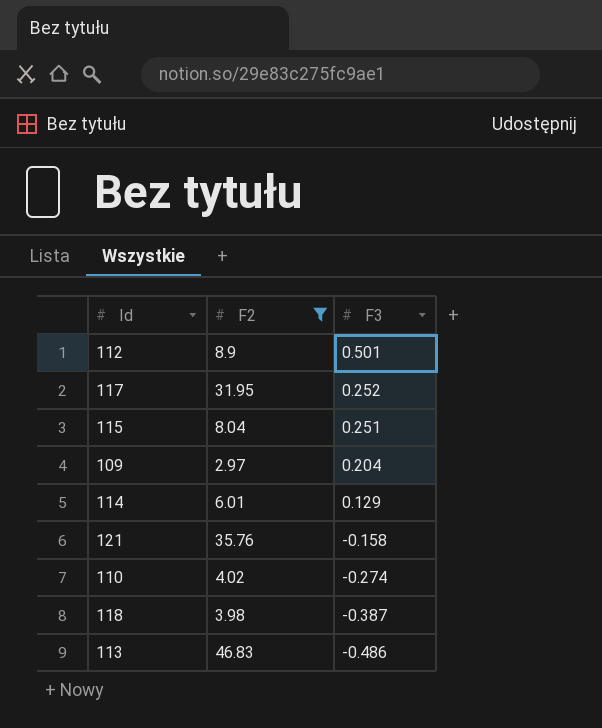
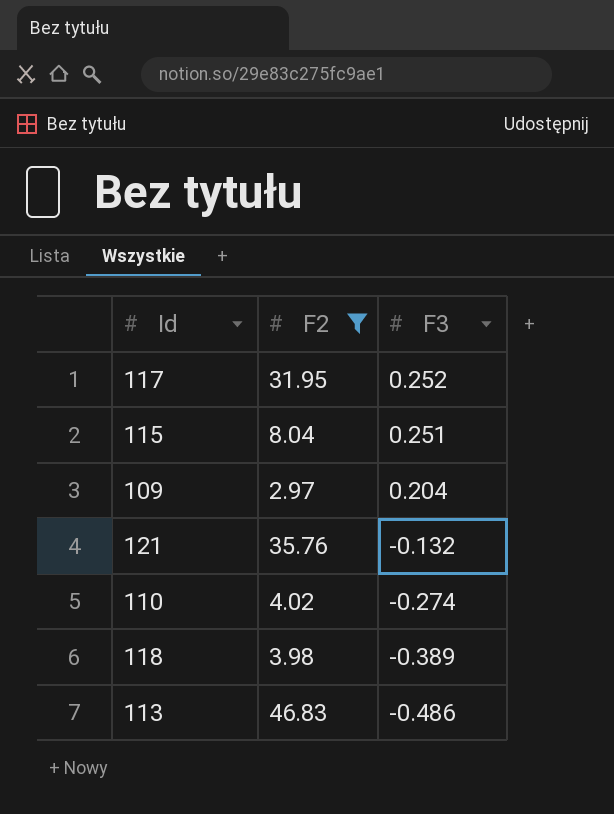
row 112: 8.9 | 0.501 -> none
row 114: 6.01 | 0.129 -> none
121 | F3: -0.158 -> -0.132
118 | F3: -0.387 -> -0.389

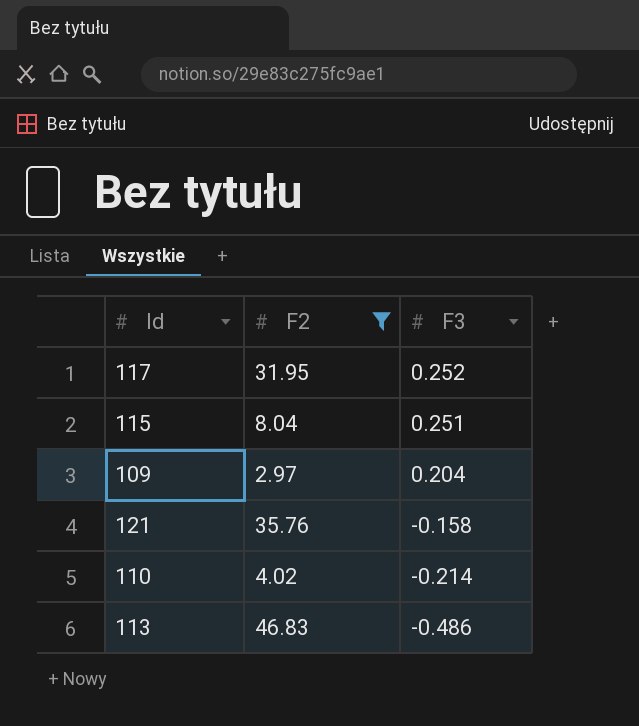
row 118: 3.98 | -0.389 -> none
121 | F3: -0.132 -> -0.158
110 | F3: -0.274 -> -0.214

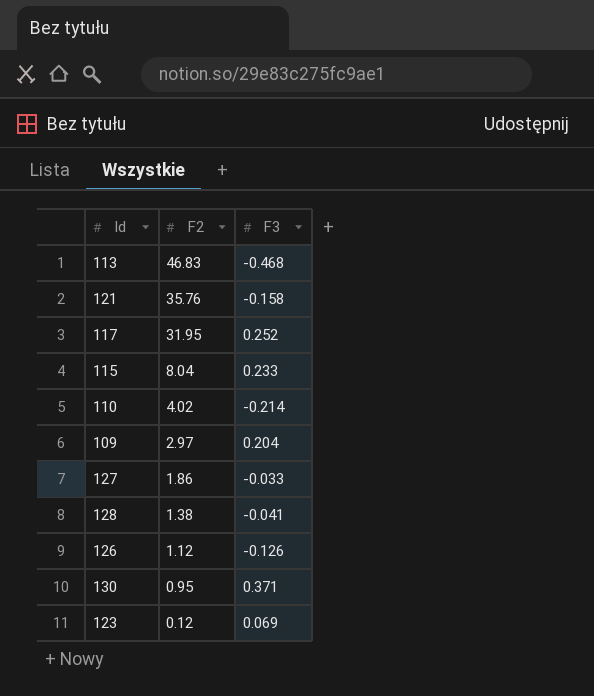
filter: F2 >= 2.97 -> none
row order: F3 descending -> F2 descending
113 | F3: -0.486 -> -0.468
115 | F3: 0.251 -> 0.233

